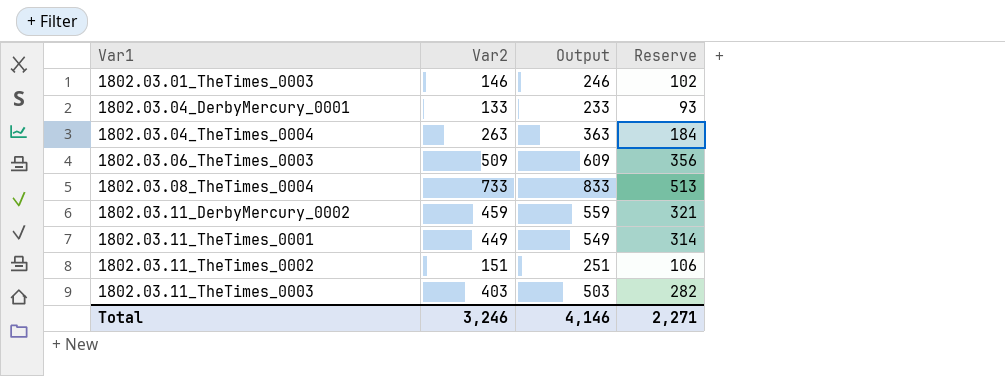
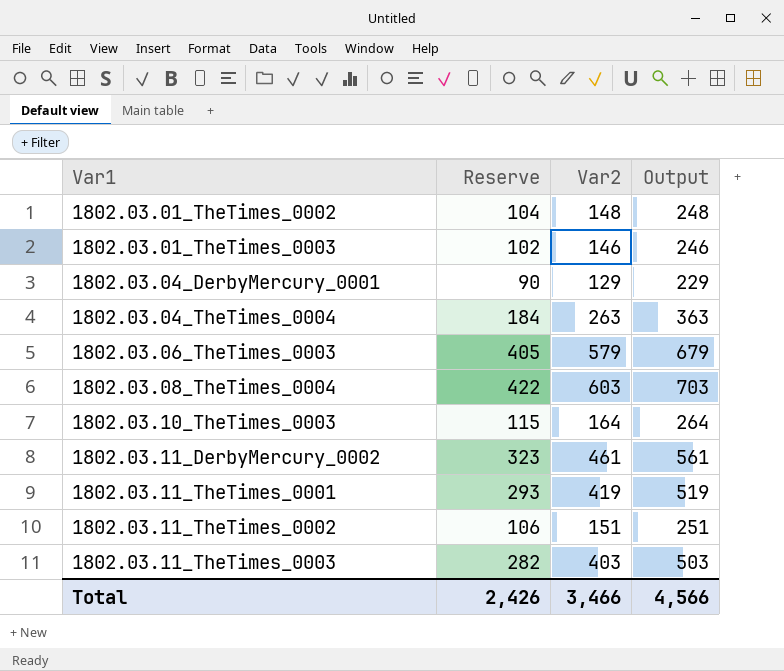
column Reserve | position: 4 -> 2
row 1802.03.01_TheTimes_0002: none -> 104 | 148 | 248
1802.03.04_DerbyMercury_0001 | Reserve: 93 -> 90
1802.03.04_DerbyMercury_0001 | Var2: 133 -> 129
1802.03.04_DerbyMercury_0001 | Output: 233 -> 229
1802.03.06_TheTimes_0003 | Reserve: 356 -> 405
1802.03.06_TheTimes_0003 | Var2: 509 -> 579
1802.03.06_TheTimes_0003 | Output: 609 -> 679
1802.03.08_TheTimes_0004 | Reserve: 513 -> 422
1802.03.08_TheTimes_0004 | Var2: 733 -> 603
1802.03.08_TheTimes_0004 | Output: 833 -> 703
row 1802.03.10_TheTimes_0003: none -> 115 | 164 | 264
1802.03.11_DerbyMercury_0002 | Reserve: 321 -> 323
1802.03.11_DerbyMercury_0002 | Var2: 459 -> 461
1802.03.11_DerbyMercury_0002 | Output: 559 -> 561
1802.03.11_TheTimes_0001 | Reserve: 314 -> 293
1802.03.11_TheTimes_0001 | Var2: 449 -> 419
1802.03.11_TheTimes_0001 | Output: 549 -> 519
Total | Reserve: 2,271 -> 2,426
Total | Var2: 3,246 -> 3,466
Total | Output: 4,146 -> 4,566

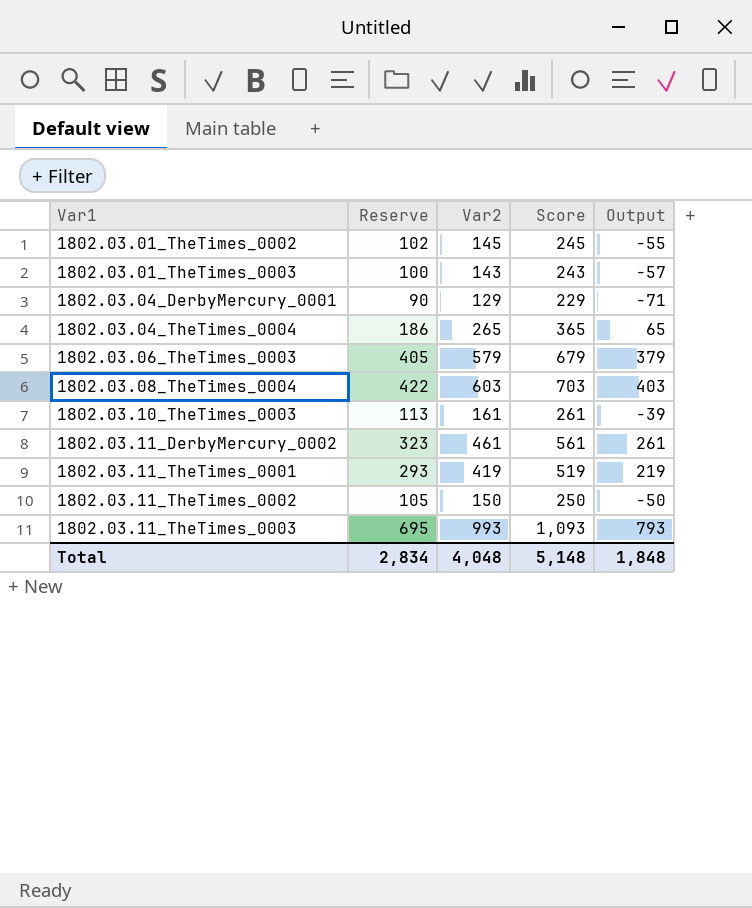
column Score | formula: none -> [Var2] + 100
column Output | formula: [Var2] + 100 -> [Var2] - 200
1802.03.01_TheTimes_0002 | Reserve: 104 -> 102
1802.03.01_TheTimes_0002 | Var2: 148 -> 145
1802.03.01_TheTimes_0003 | Reserve: 102 -> 100
1802.03.01_TheTimes_0003 | Var2: 146 -> 143
1802.03.04_TheTimes_0004 | Reserve: 184 -> 186
1802.03.04_TheTimes_0004 | Var2: 263 -> 265
1802.03.10_TheTimes_0003 | Reserve: 115 -> 113
1802.03.10_TheTimes_0003 | Var2: 164 -> 161
1802.03.11_TheTimes_0002 | Reserve: 106 -> 105
1802.03.11_TheTimes_0002 | Var2: 151 -> 150
1802.03.11_TheTimes_0003 | Reserve: 282 -> 695
1802.03.11_TheTimes_0003 | Var2: 403 -> 993
Total | Reserve: 2,426 -> 2,834
Total | Var2: 3,466 -> 4,048
Total | Output: 4,566 -> 1,848

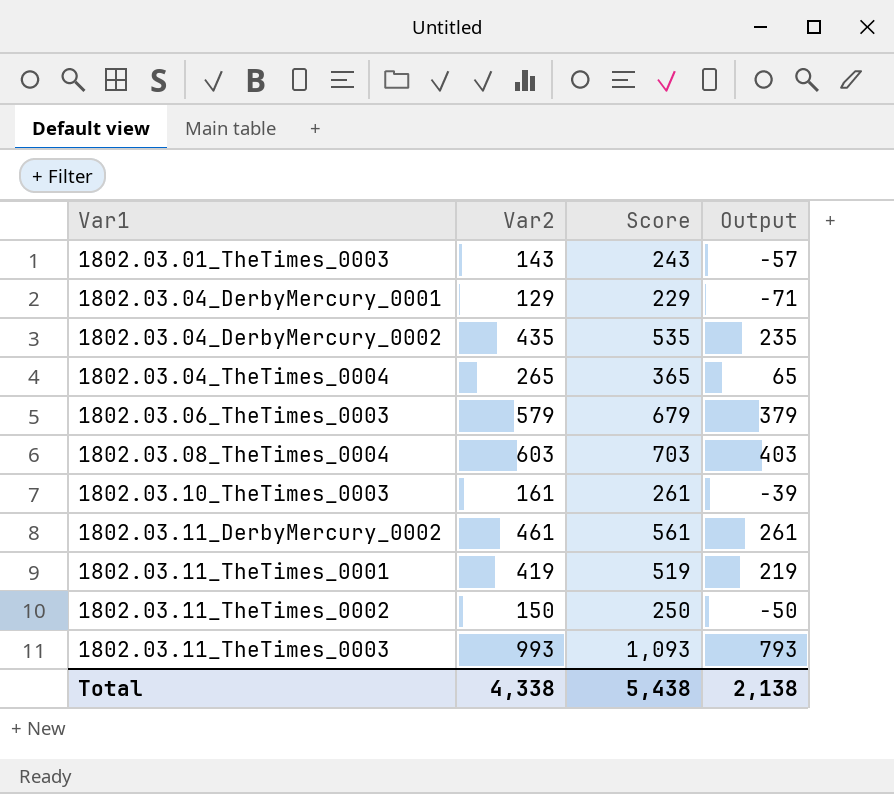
column Reserve | formula: [Var2] * 0.7 -> none
row 1802.03.01_TheTimes_0002: 102 | 145 | 245 | -55 -> none
row 1802.03.04_DerbyMercury_0002: none -> 435 | 535 | 235
Total | Var2: 4,048 -> 4,338
Total | Score: 5,148 -> 5,438
Total | Output: 1,848 -> 2,138

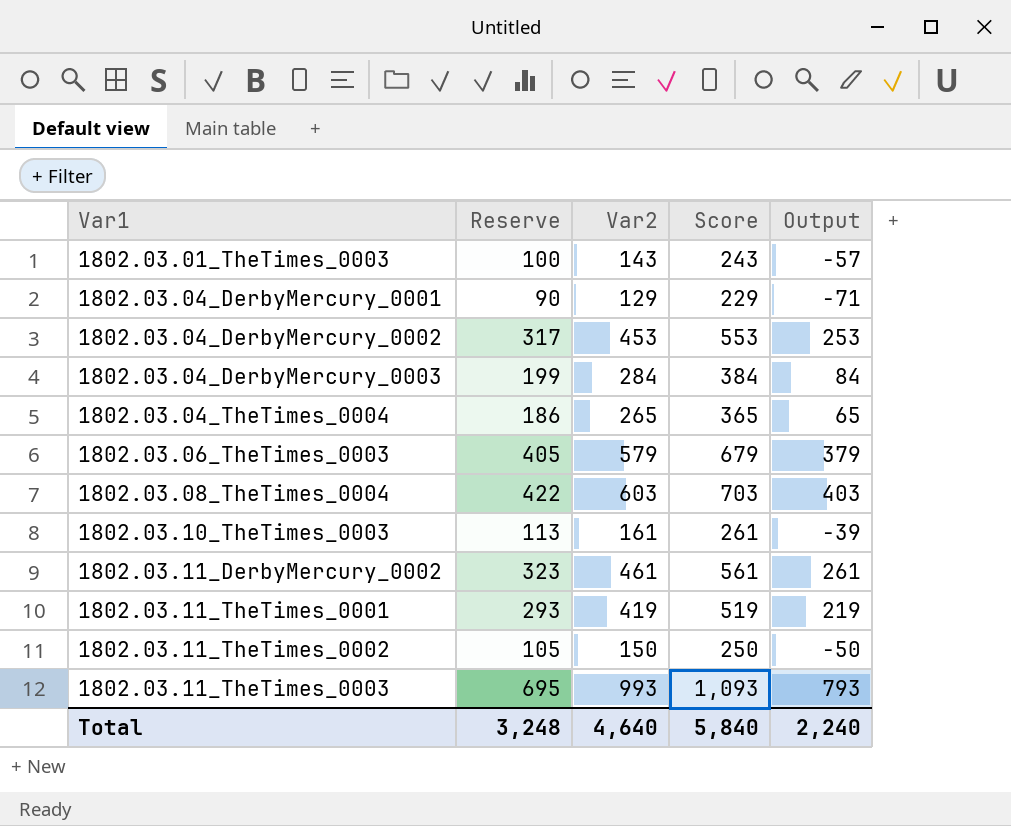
column Reserve | formula: none -> [Var2] * 0.7
1802.03.04_DerbyMercury_0002 | Var2: 435 -> 453
1802.03.04_DerbyMercury_0002 | Score: 535 -> 553
1802.03.04_DerbyMercury_0002 | Output: 235 -> 253
row 1802.03.04_DerbyMercury_0003: none -> 199 | 284 | 384 | 84
Total | Var2: 4,338 -> 4,640
Total | Score: 5,438 -> 5,840
Total | Output: 2,138 -> 2,240

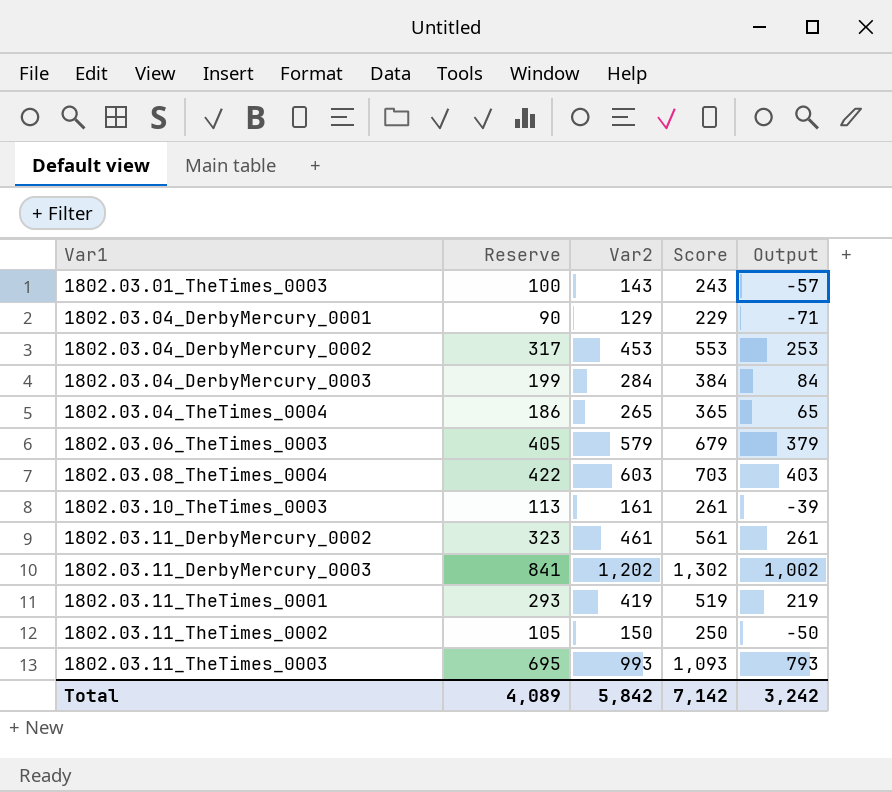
row 1802.03.11_DerbyMercury_0003: none -> 841 | 1,202 | 1,302 | 1,002
Total | Reserve: 3,248 -> 4,089
Total | Var2: 4,640 -> 5,842
Total | Score: 5,840 -> 7,142
Total | Output: 2,240 -> 3,242

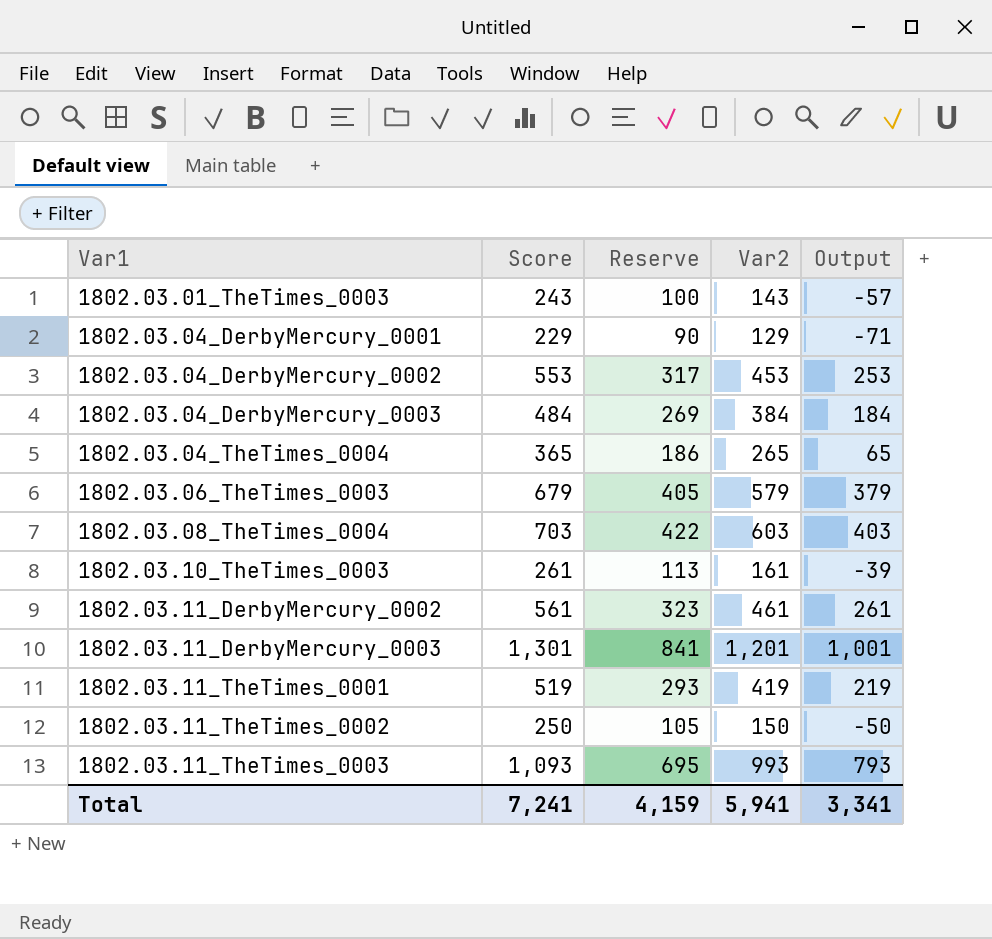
column Score | position: 4 -> 2
1802.03.04_DerbyMercury_0003 | Score: 384 -> 484
1802.03.04_DerbyMercury_0003 | Reserve: 199 -> 269
1802.03.04_DerbyMercury_0003 | Var2: 284 -> 384
1802.03.04_DerbyMercury_0003 | Output: 84 -> 184
1802.03.11_DerbyMercury_0003 | Score: 1,302 -> 1,301
1802.03.11_DerbyMercury_0003 | Var2: 1,202 -> 1,201
1802.03.11_DerbyMercury_0003 | Output: 1,002 -> 1,001
Total | Score: 7,142 -> 7,241
Total | Reserve: 4,089 -> 4,159
Total | Var2: 5,842 -> 5,941
Total | Output: 3,242 -> 3,341

